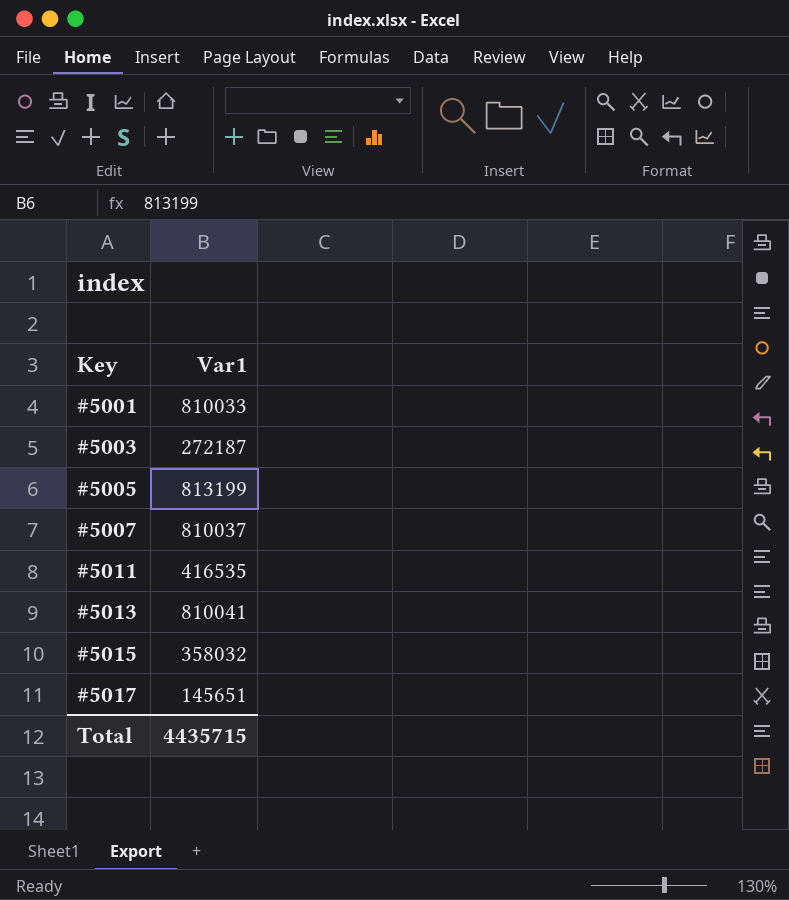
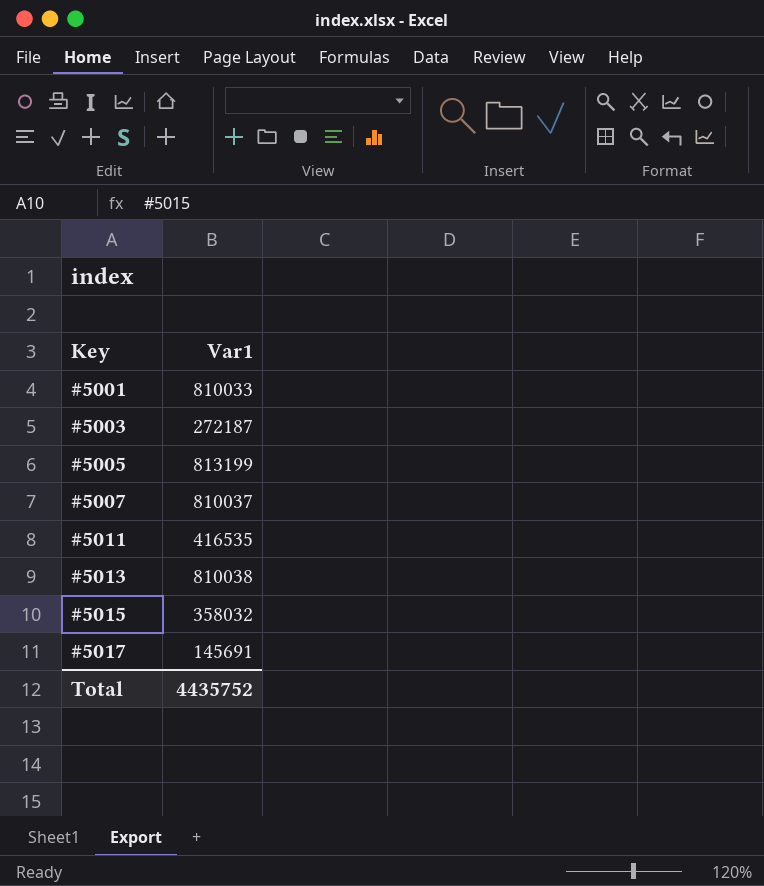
#5013 | Var1: 810041 -> 810038
#5017 | Var1: 145651 -> 145691
Total | Var1: 4435715 -> 4435752

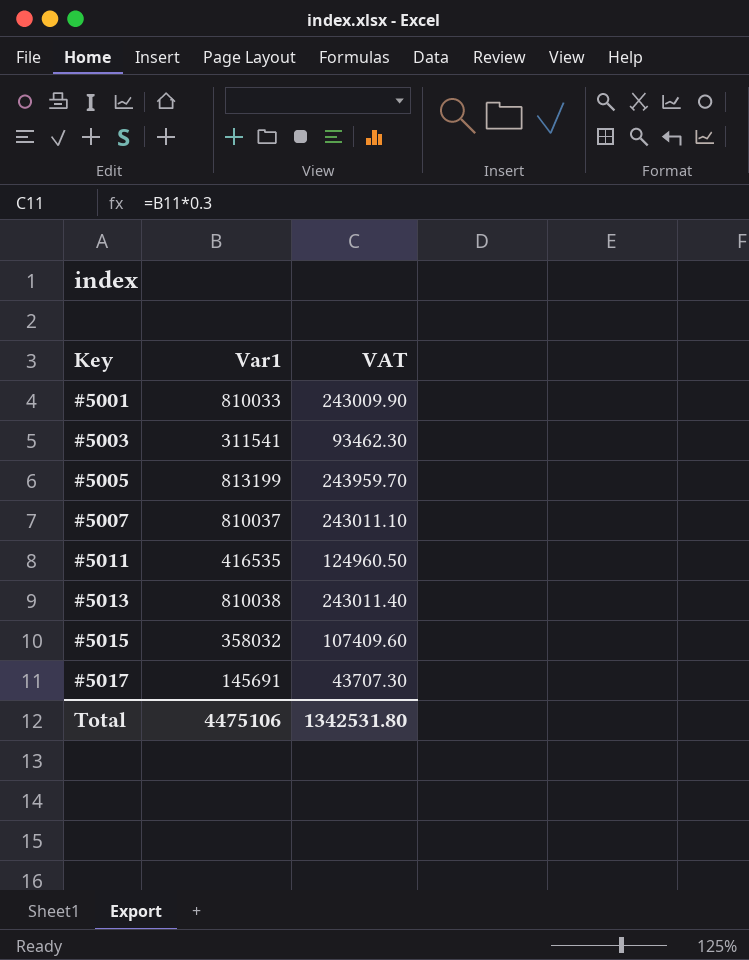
column VAT | formula: none -> [Var1] * 0.3
#5003 | Var1: 272187 -> 311541
Total | Var1: 4435752 -> 4475106

